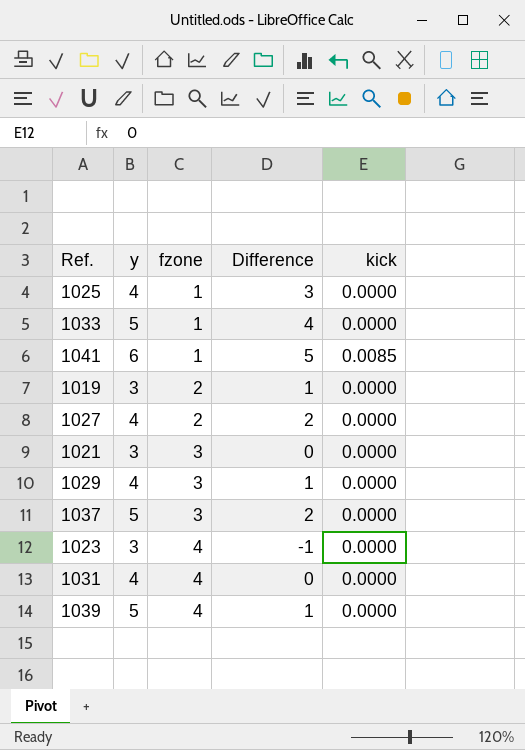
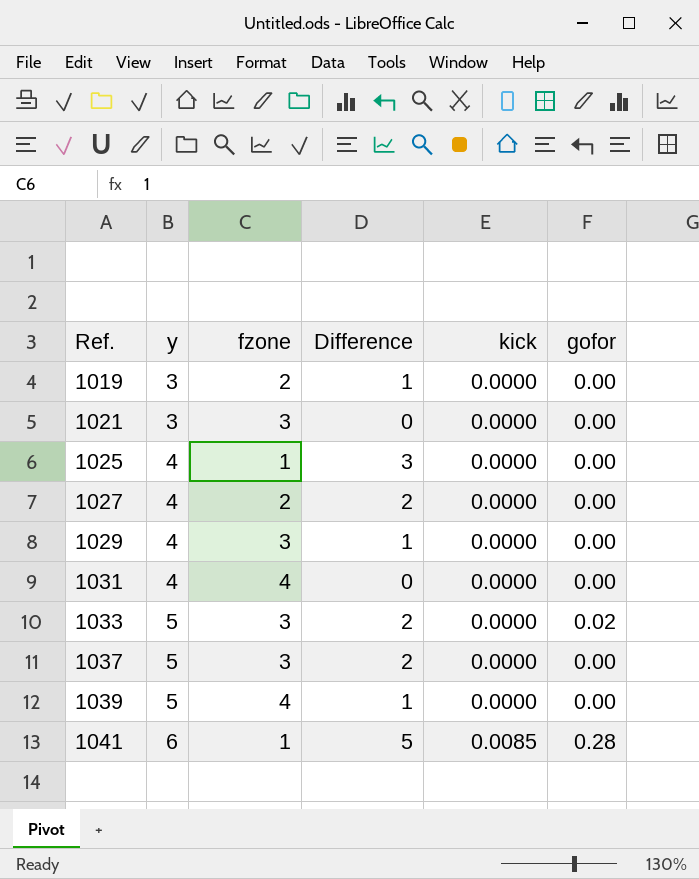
row order: fzone ascending -> Ref. ascending
column gofor | position: none -> 6
row 1023: 3 | 4 | -1 | 0.0000 -> none
1033 | fzone: 1 -> 3
1033 | Difference: 4 -> 2

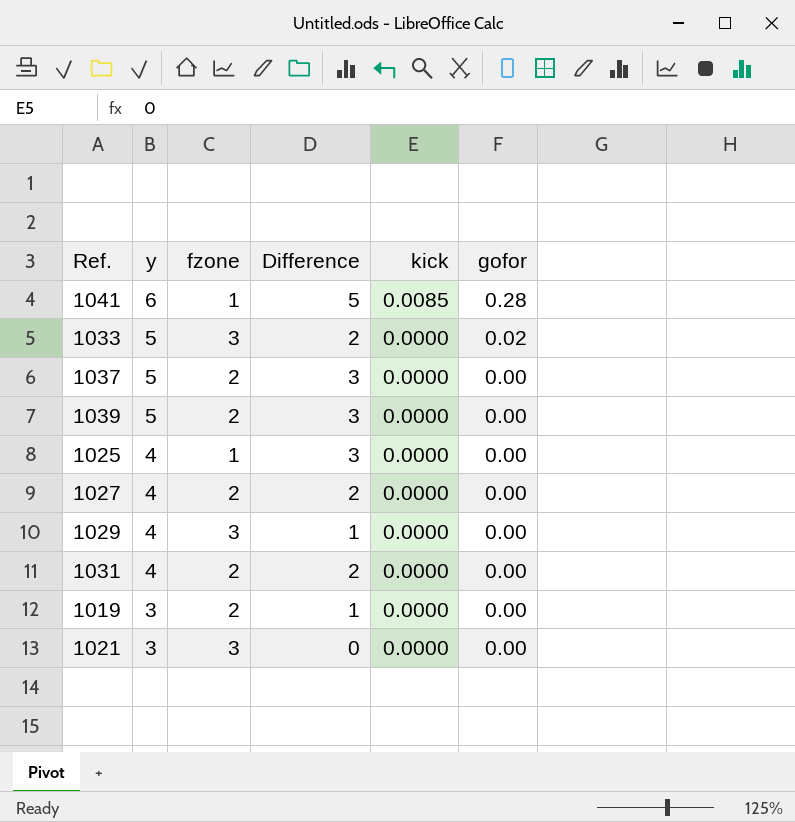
row order: Ref. ascending -> y descending
1037 | fzone: 3 -> 2
1037 | Difference: 2 -> 3
1039 | fzone: 4 -> 2
1039 | Difference: 1 -> 3
1031 | fzone: 4 -> 2
1031 | Difference: 0 -> 2

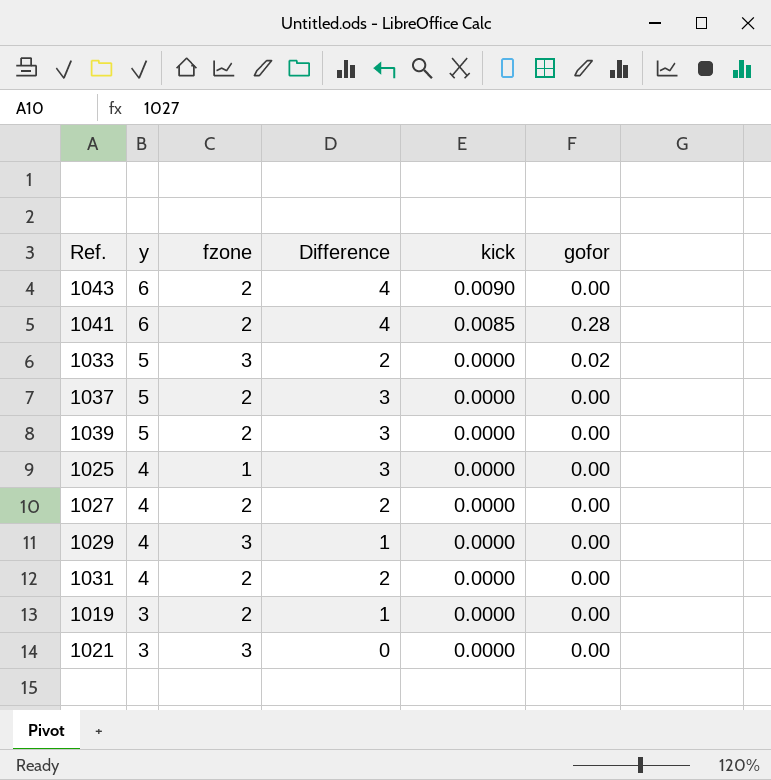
row 1043: none -> 6 | 2 | 4 | 0.0090 | 0.00
1041 | fzone: 1 -> 2
1041 | Difference: 5 -> 4

